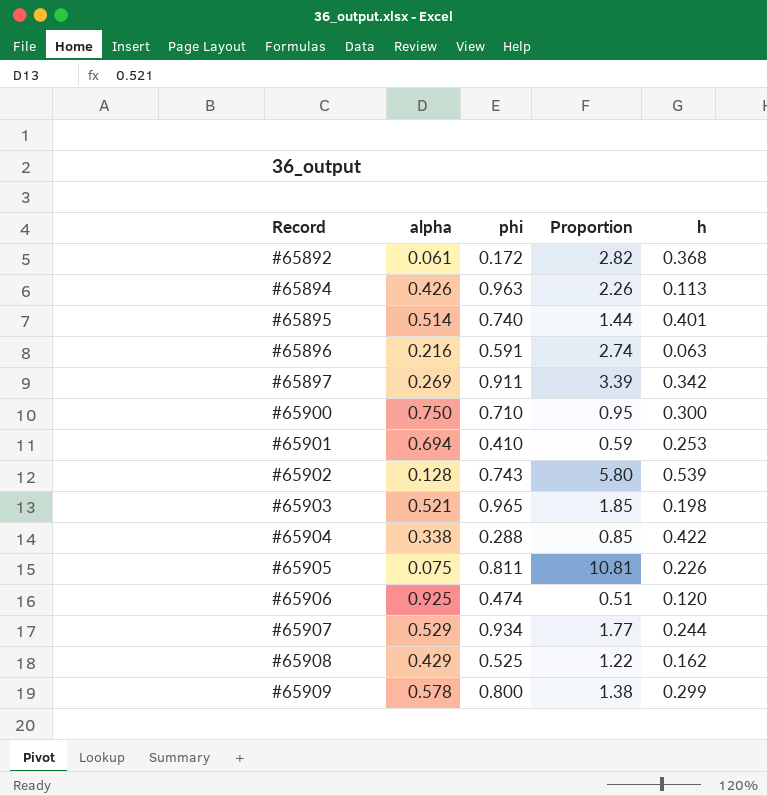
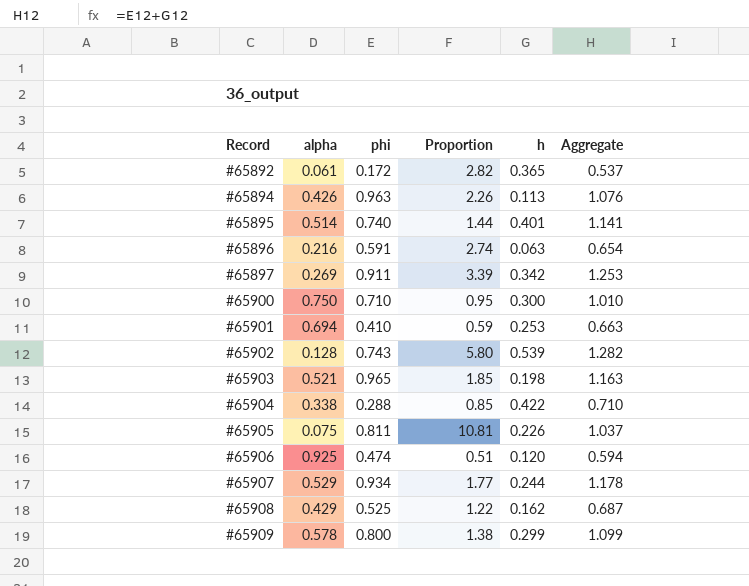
column Aggregate | formula: none -> [phi] + [h]
#65892 | h: 0.368 -> 0.365

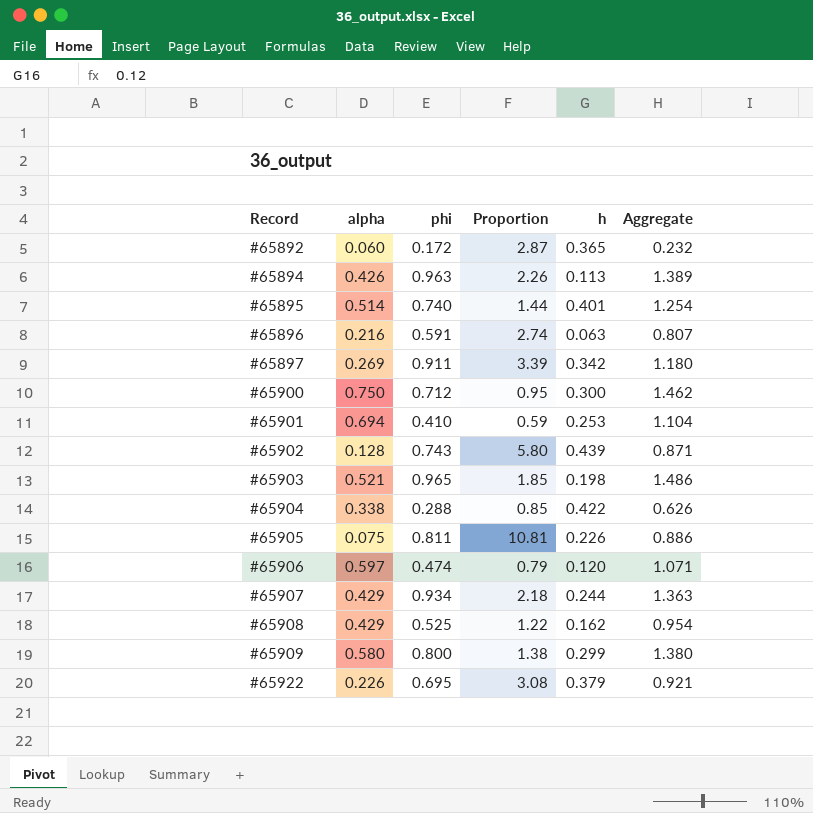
column Aggregate | formula: [phi] + [h] -> [alpha] + [phi]
#65892 | alpha: 0.061 -> 0.060
#65892 | Proportion: 2.82 -> 2.87
#65900 | phi: 0.710 -> 0.712
#65902 | h: 0.539 -> 0.439
#65906 | alpha: 0.925 -> 0.597
#65906 | Proportion: 0.51 -> 0.79
#65907 | alpha: 0.529 -> 0.429
#65907 | Proportion: 1.77 -> 2.18
#65909 | alpha: 0.578 -> 0.580
row #65922: none -> 0.226 | 0.695 | 3.08 | 0.379 | 0.921

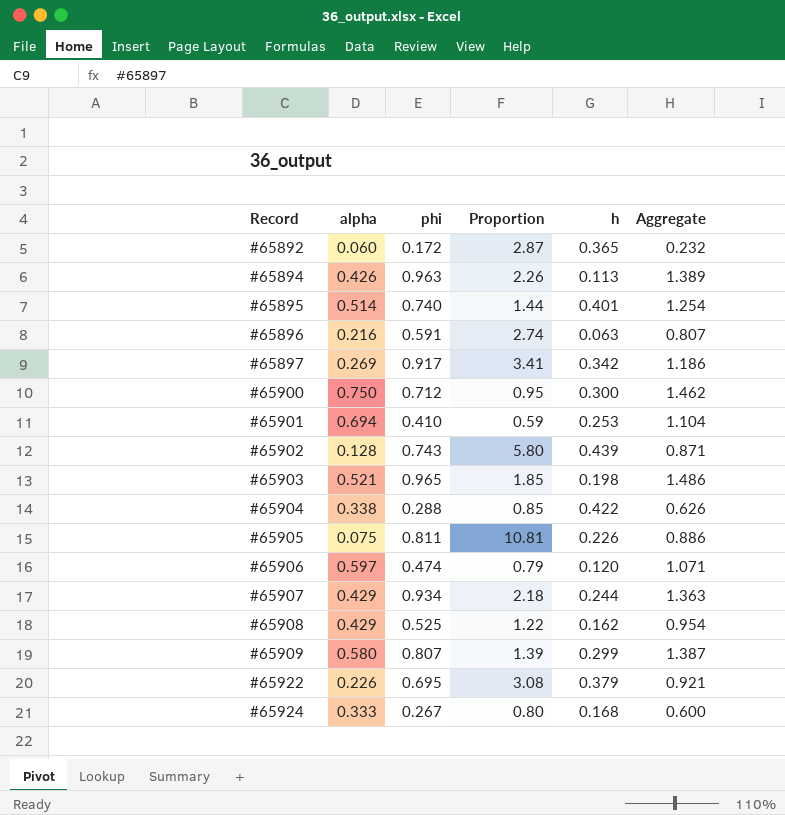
#65897 | phi: 0.911 -> 0.917
#65897 | Proportion: 3.39 -> 3.41
#65897 | Aggregate: 1.180 -> 1.186
#65909 | phi: 0.800 -> 0.807
#65909 | Proportion: 1.38 -> 1.39
#65909 | Aggregate: 1.380 -> 1.387
row #65924: none -> 0.333 | 0.267 | 0.80 | 0.168 | 0.600

